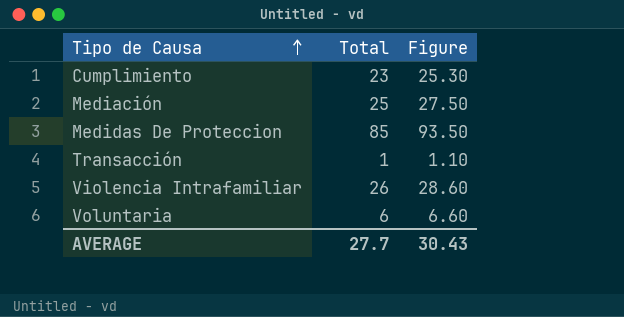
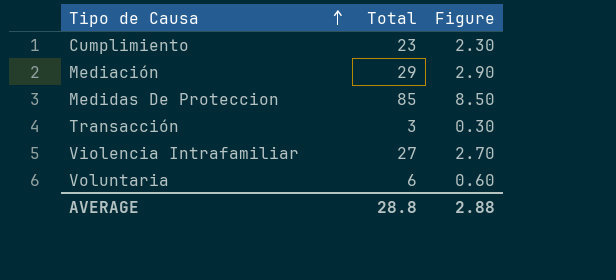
column Figure | formula: [Total] * 1.1 -> [Total] * 0.1
Mediación | Total: 25 -> 29
Transacción | Total: 1 -> 3
Violencia Intrafamiliar | Total: 26 -> 27
AVERAGE | Total: 27.7 -> 28.8
AVERAGE | Figure: 30.43 -> 2.88

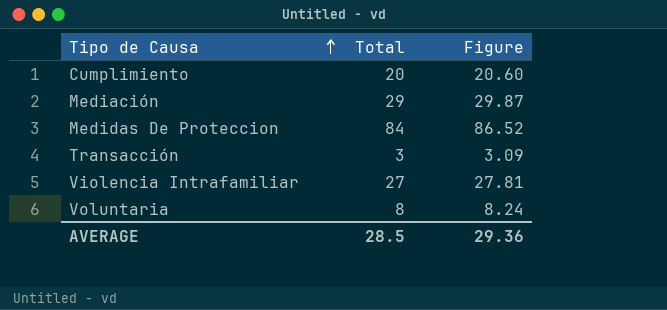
column Figure | formula: [Total] * 0.1 -> [Total] * 1.03
Cumplimiento | Total: 23 -> 20
Medidas De Proteccion | Total: 85 -> 84
Voluntaria | Total: 6 -> 8
AVERAGE | Total: 28.8 -> 28.5
AVERAGE | Figure: 2.88 -> 29.36

